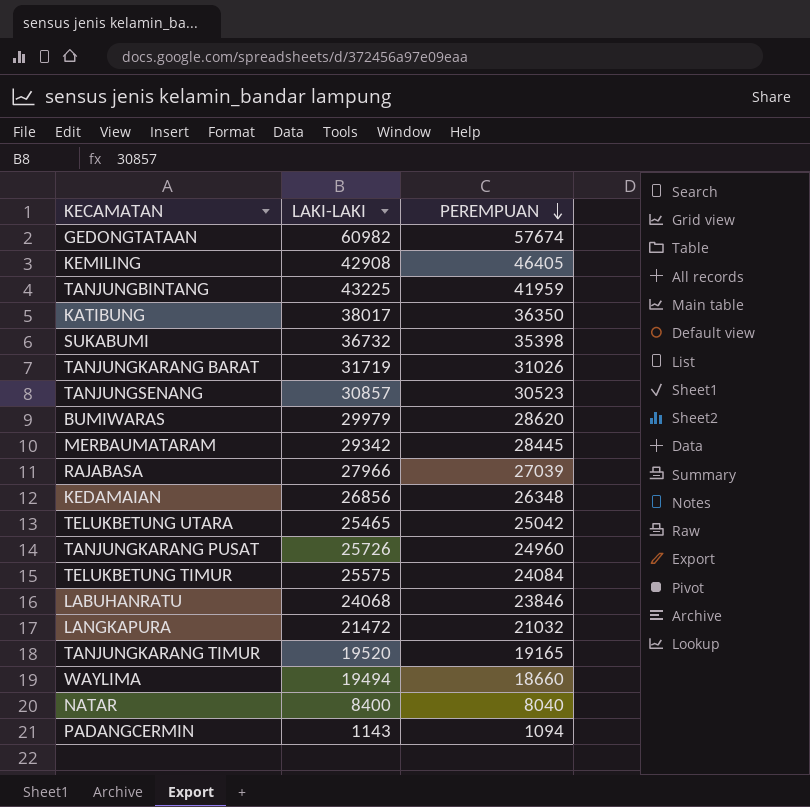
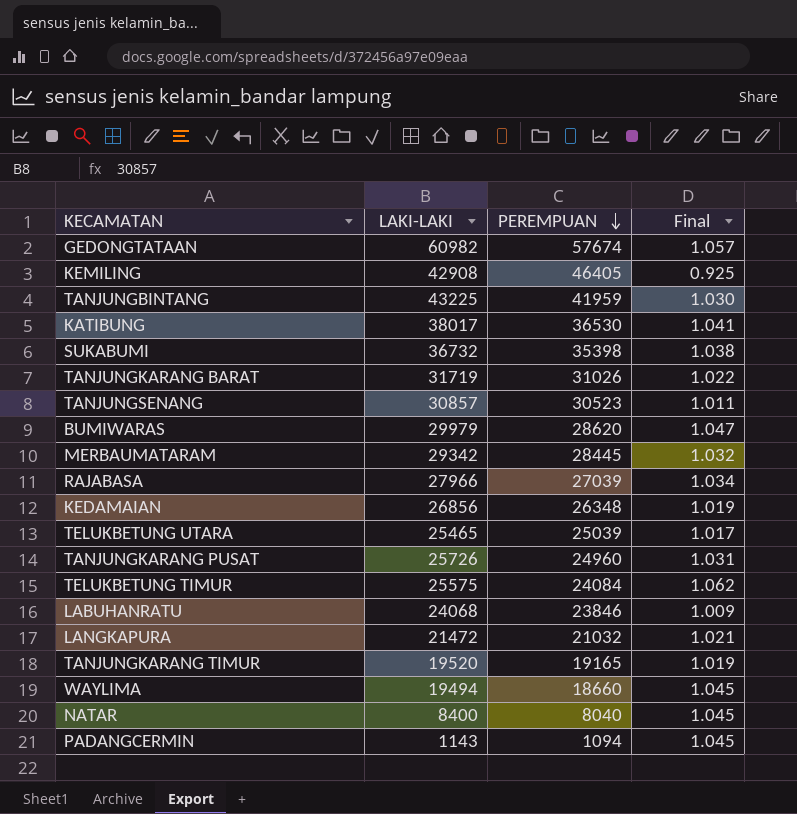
column Final | formula: none -> [LAKI-LAKI] / [PEREMPUAN]
KATIBUNG | PEREMPUAN: 36350 -> 36530
TELUKBETUNG UTARA | PEREMPUAN: 25042 -> 25039

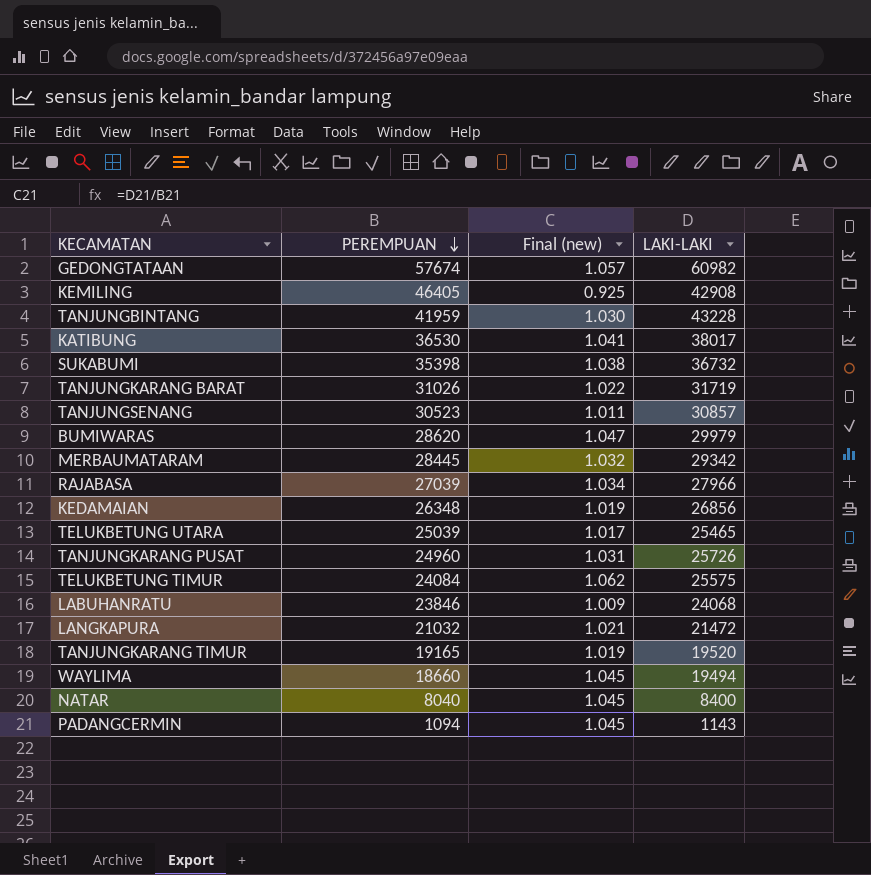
column name: Final -> Final (new)
column LAKI-LAKI | position: 2 -> 4
TANJUNGBINTANG | LAKI-LAKI: 43225 -> 43228

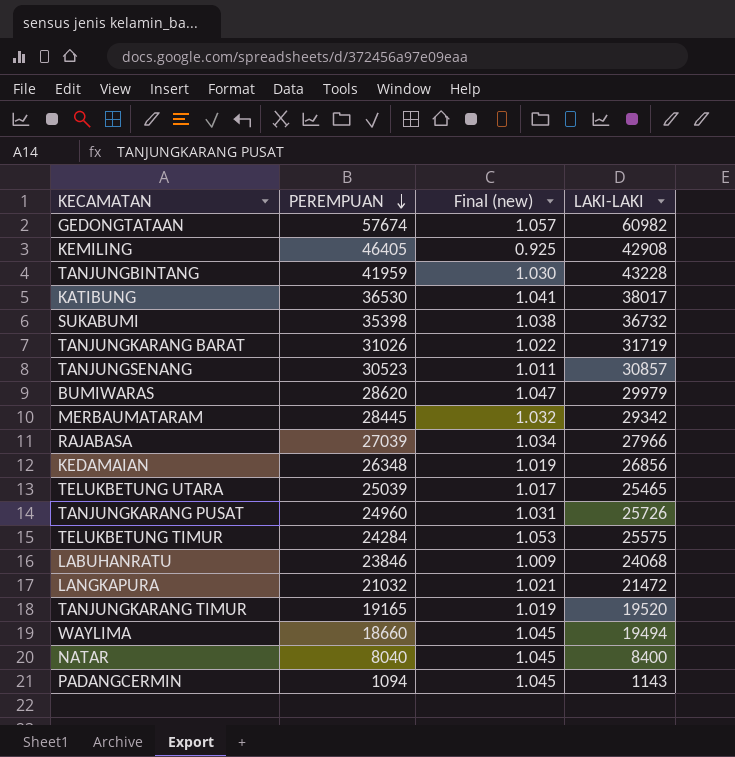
TELUKBETUNG TIMUR | PEREMPUAN: 24084 -> 24284
TELUKBETUNG TIMUR | Final (new): 1.062 -> 1.053

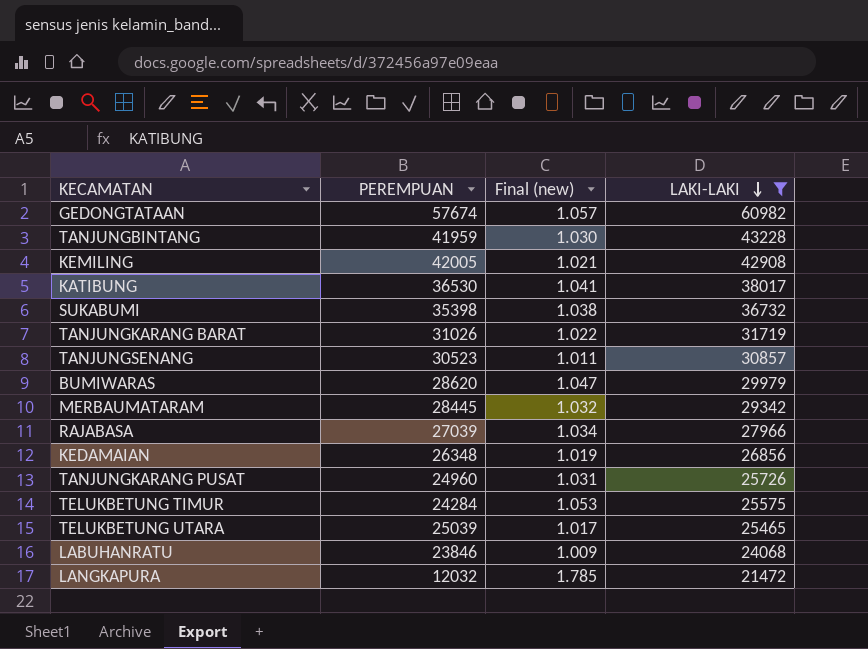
filter: none -> LAKI-LAKI >= 21472
row order: PEREMPUAN descending -> LAKI-LAKI descending
KEMILING | PEREMPUAN: 46405 -> 42005
KEMILING | Final (new): 0.925 -> 1.021
LANGKAPURA | PEREMPUAN: 21032 -> 12032
LANGKAPURA | Final (new): 1.021 -> 1.785

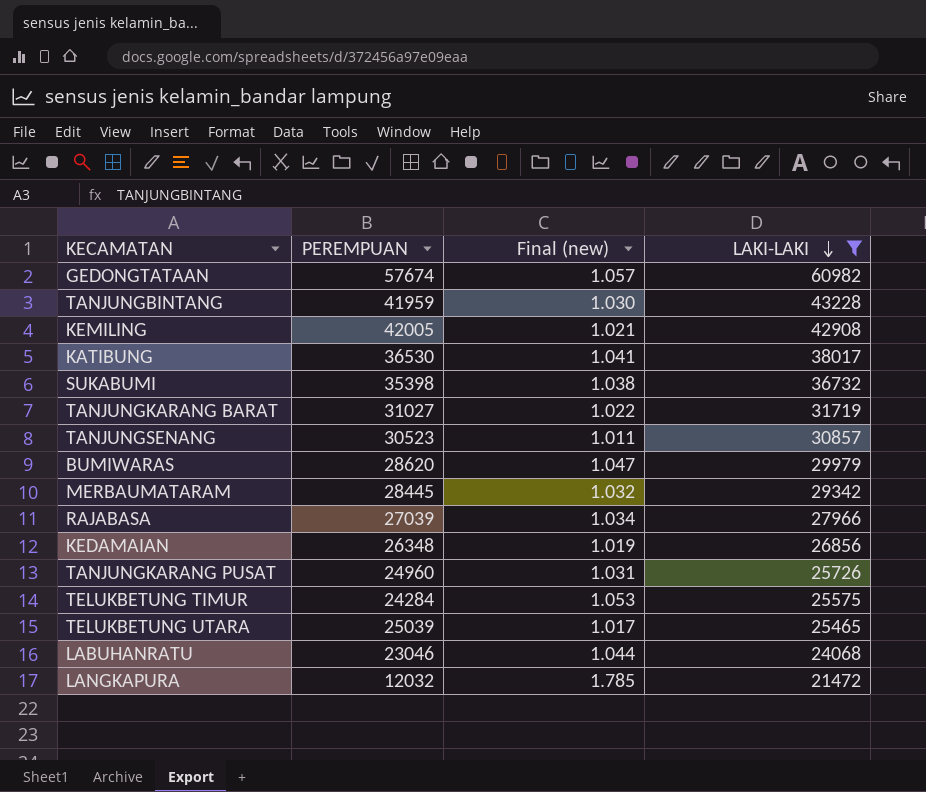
TANJUNGKARANG BARAT | PEREMPUAN: 31026 -> 31027
LABUHANRATU | PEREMPUAN: 23846 -> 23046
LABUHANRATU | Final (new): 1.009 -> 1.044

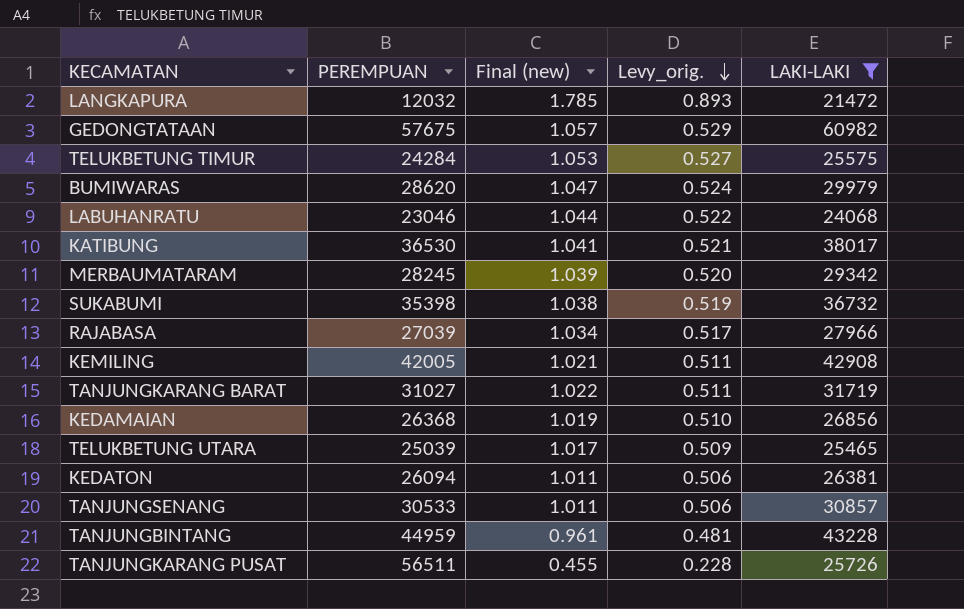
row order: LAKI-LAKI descending -> Levy_orig. descending
column Levy_orig. | formula: none -> [Final (new)] * 0.5
GEDONGTATAAN | PEREMPUAN: 57674 -> 57675
MERBAUMATARAM | PEREMPUAN: 28445 -> 28245
MERBAUMATARAM | Final (new): 1.032 -> 1.039
KEDAMAIAN | PEREMPUAN: 26348 -> 26368
row KEDATON: none -> 26094 | 1.011 | 0.506 | 26381
TANJUNGSENANG | PEREMPUAN: 30523 -> 30533
TANJUNGBINTANG | PEREMPUAN: 41959 -> 44959
TANJUNGBINTANG | Final (new): 1.030 -> 0.961
TANJUNGKARANG PUSAT | PEREMPUAN: 24960 -> 56511
TANJUNGKARANG PUSAT | Final (new): 1.031 -> 0.455

